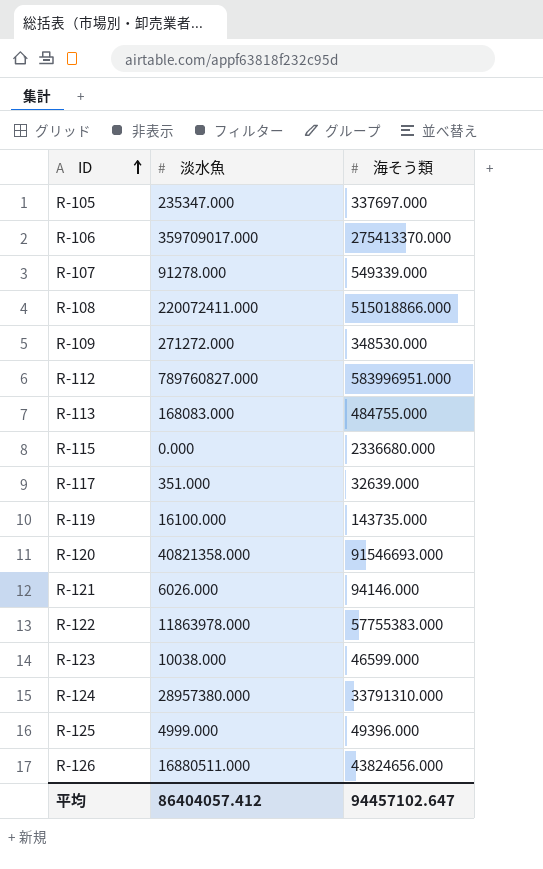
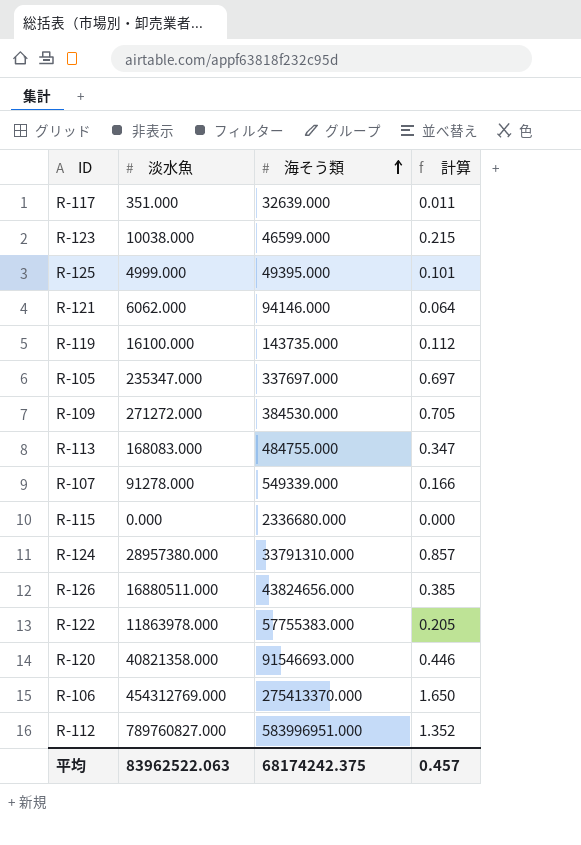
row order: ID ascending -> 海そう類 ascending
column 計算 | formula: none -> [淡水魚] / [海そう類]
row R-108: 220072411.000 | 515018866.000 -> none
R-125 | 海そう類: 49396.000 -> 49395.000
R-121 | 淡水魚: 6026.000 -> 6062.000
R-109 | 海そう類: 348530.000 -> 384530.000
R-106 | 淡水魚: 359709017.000 -> 454312769.000
平均 | 淡水魚: 86404057.412 -> 83962522.063
平均 | 海そう類: 94457102.647 -> 68174242.375

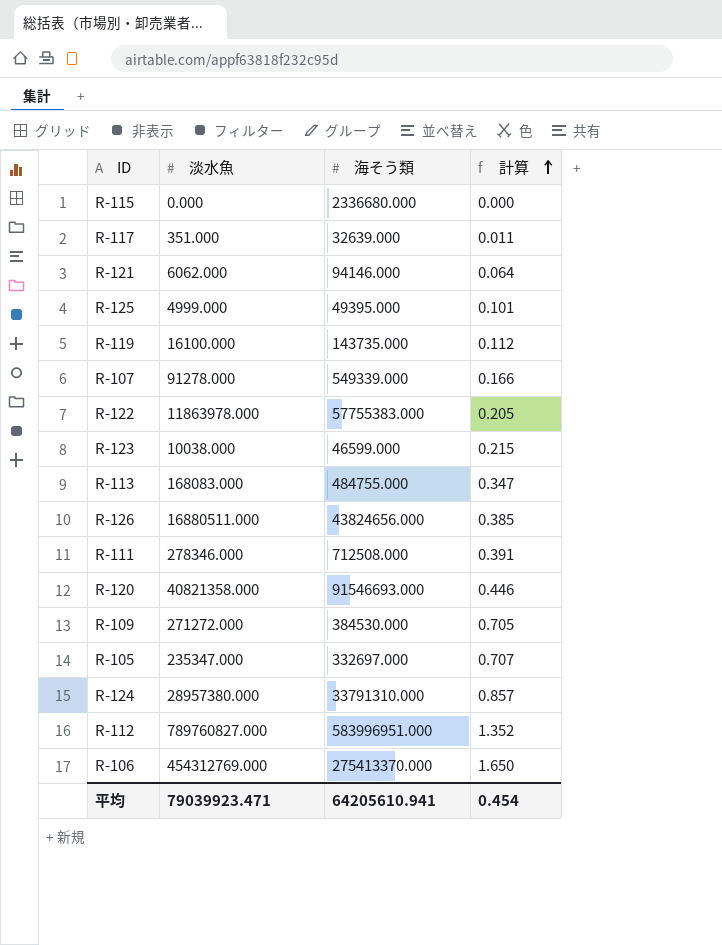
row order: 海そう類 ascending -> 計算 ascending
row R-111: none -> 278346.000 | 712508.000 | 0.391
R-105 | 海そう類: 337697.000 -> 332697.000
R-105 | 計算: 0.697 -> 0.707
平均 | 淡水魚: 83962522.063 -> 79039923.471
平均 | 海そう類: 68174242.375 -> 64205610.941
平均 | 計算: 0.457 -> 0.454

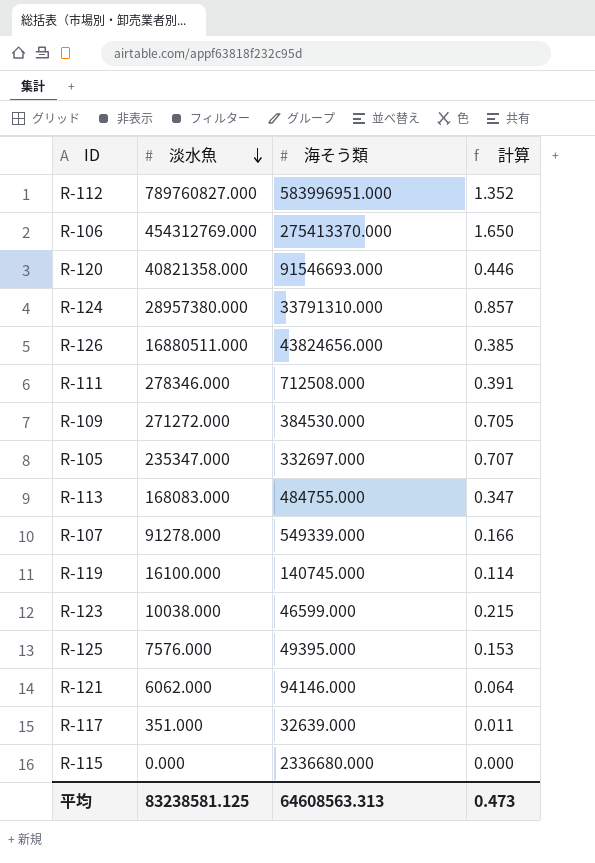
row order: 計算 ascending -> 淡水魚 descending
row R-122: 11863978.000 | 57755383.000 | 0.205 -> none
R-119 | 海そう類: 143735.000 -> 140745.000
R-119 | 計算: 0.112 -> 0.114
R-125 | 淡水魚: 4999.000 -> 7576.000
R-125 | 計算: 0.101 -> 0.153
平均 | 淡水魚: 79039923.471 -> 83238581.125
平均 | 海そう類: 64205610.941 -> 64608563.313
平均 | 計算: 0.454 -> 0.473

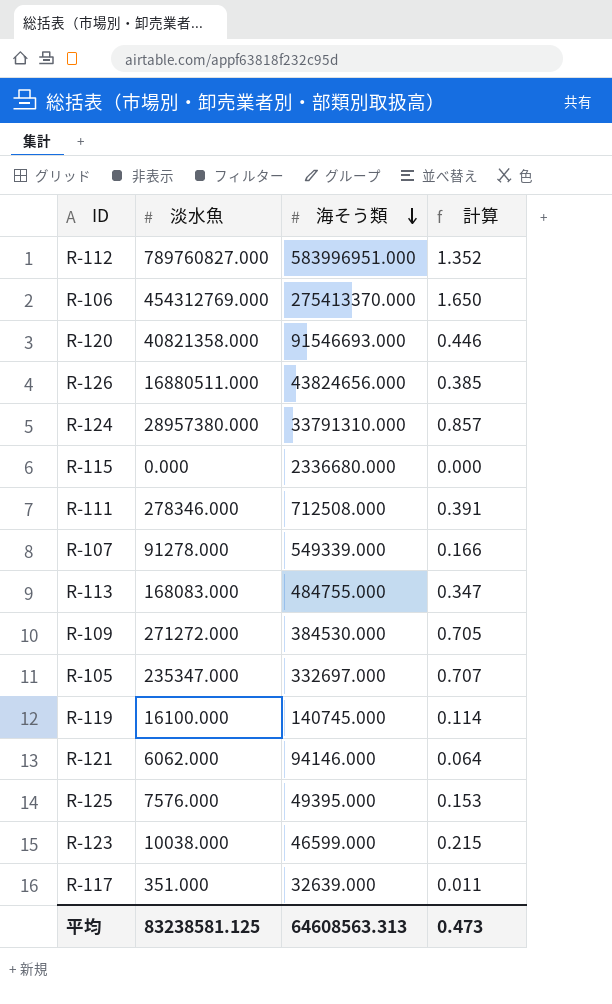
row order: 淡水魚 descending -> 海そう類 descending

